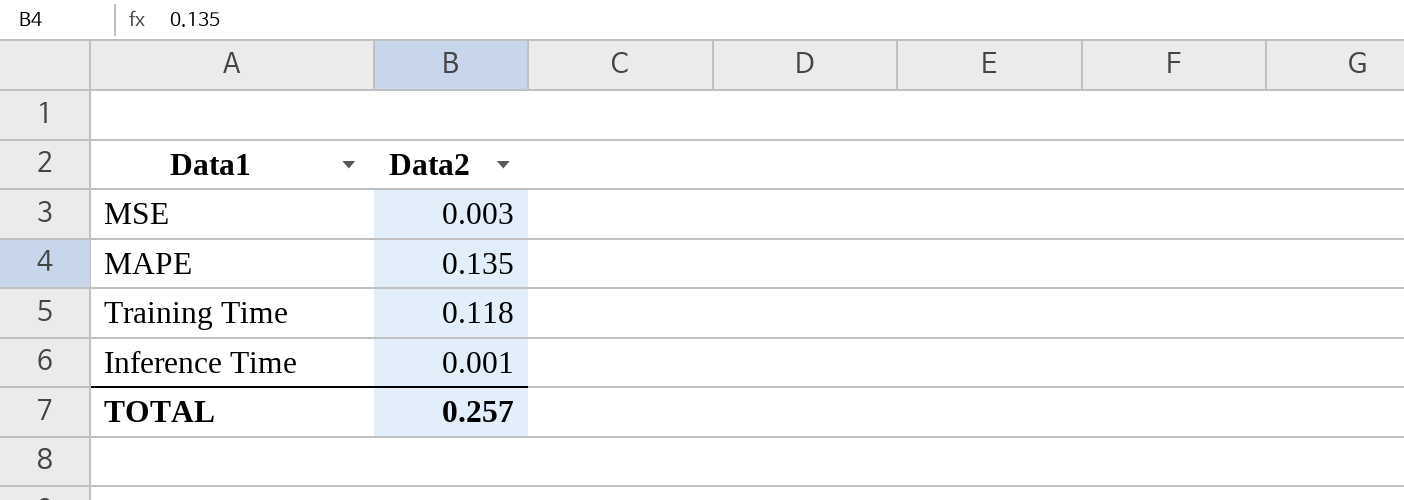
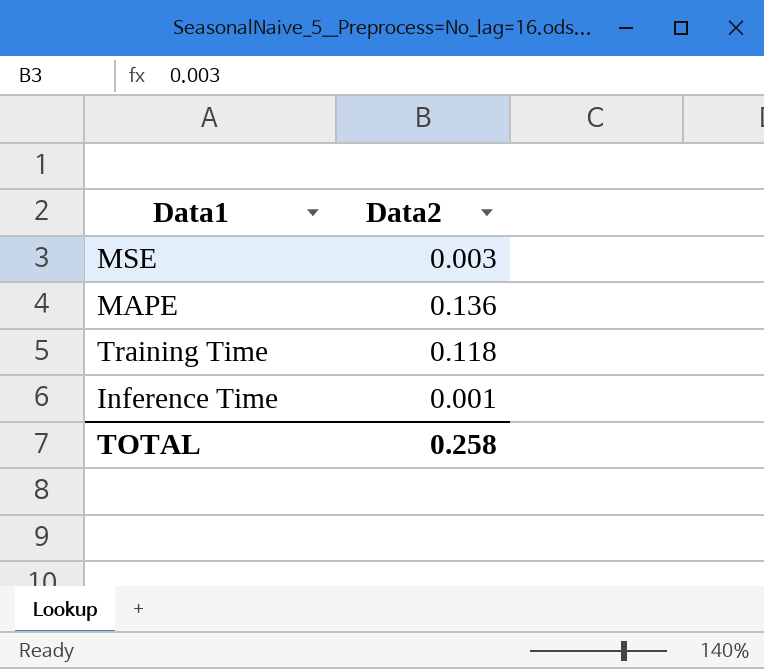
MAPE | Data2: 0.135 -> 0.136
TOTAL | Data2: 0.257 -> 0.258

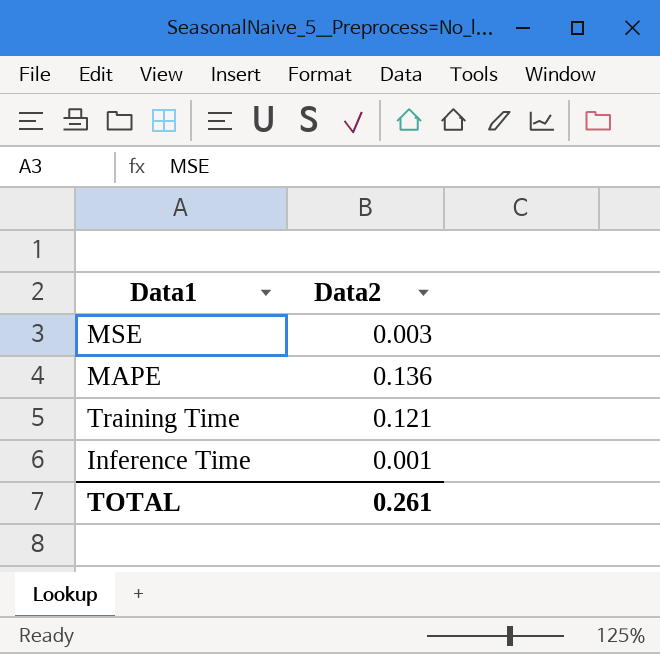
Training Time | Data2: 0.118 -> 0.121
TOTAL | Data2: 0.258 -> 0.261

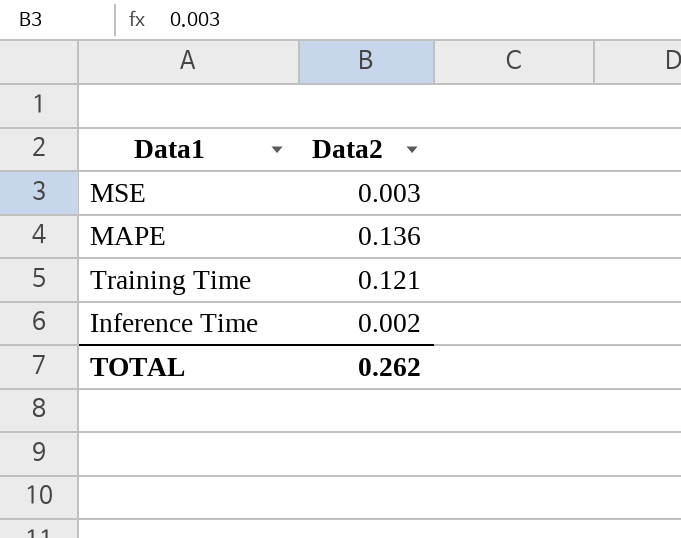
Inference Time | Data2: 0.001 -> 0.002
TOTAL | Data2: 0.261 -> 0.262

